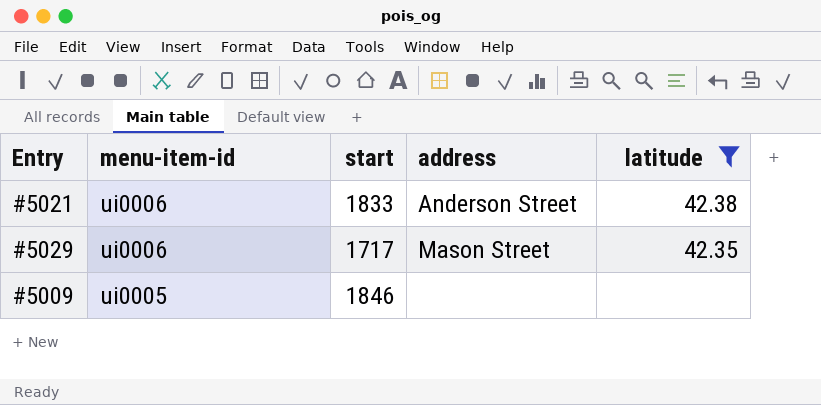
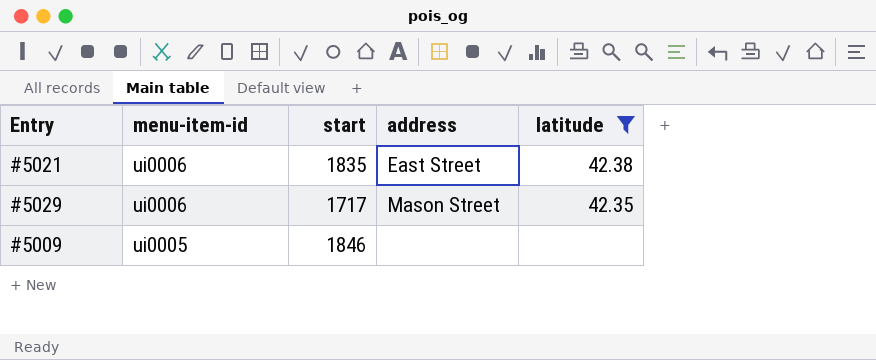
#5021 | start: 1833 -> 1835
#5021 | address: Anderson Street -> East Street

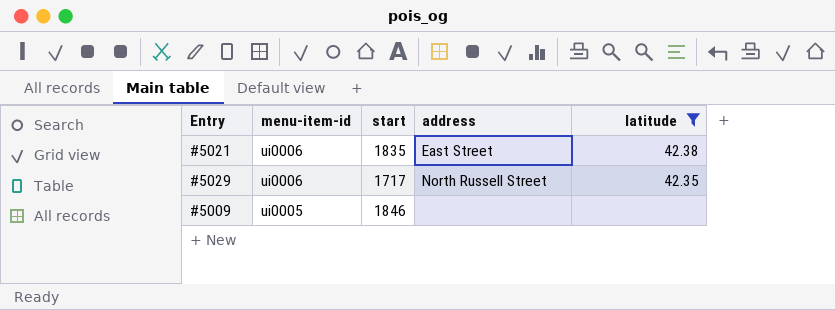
#5029 | address: Mason Street -> North Russell Street

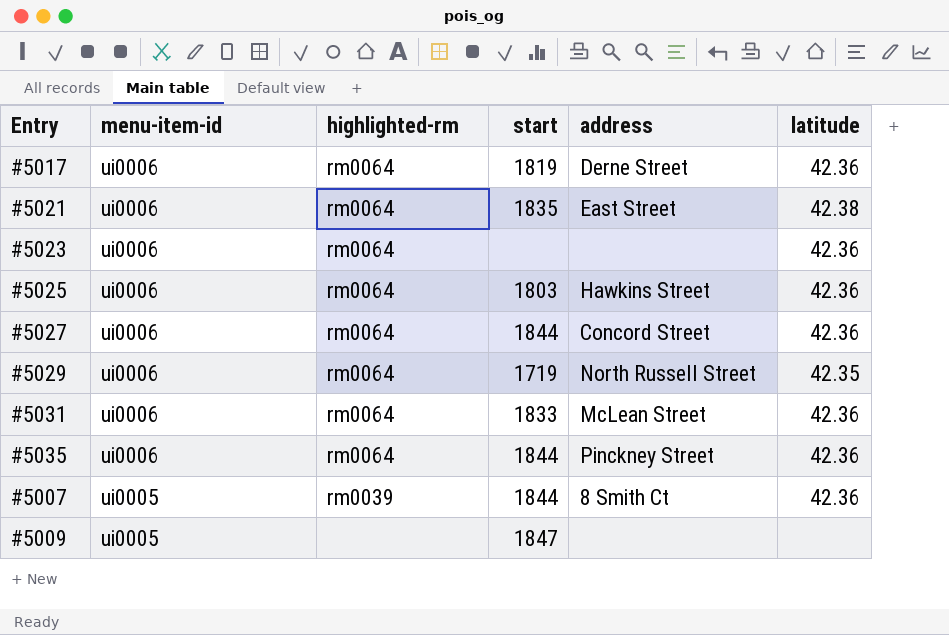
filter: latitude != 42.36 -> none
column highlighted-rm | position: none -> 3
#5029 | start: 1717 -> 1719
#5009 | start: 1846 -> 1847

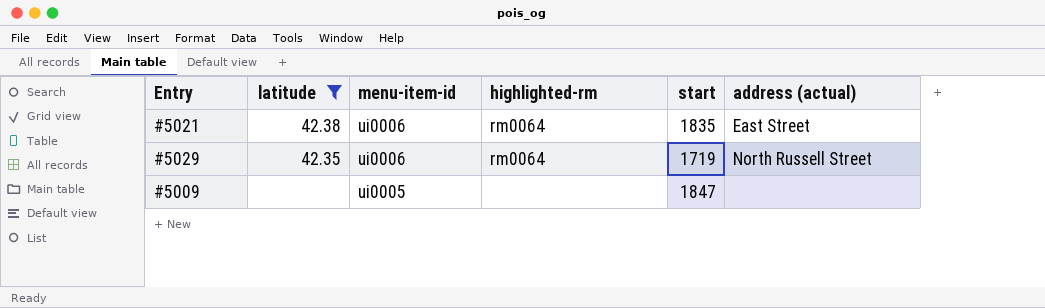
filter: none -> latitude != 42.36
column latitude | position: 6 -> 2
column name: address -> address (actual)

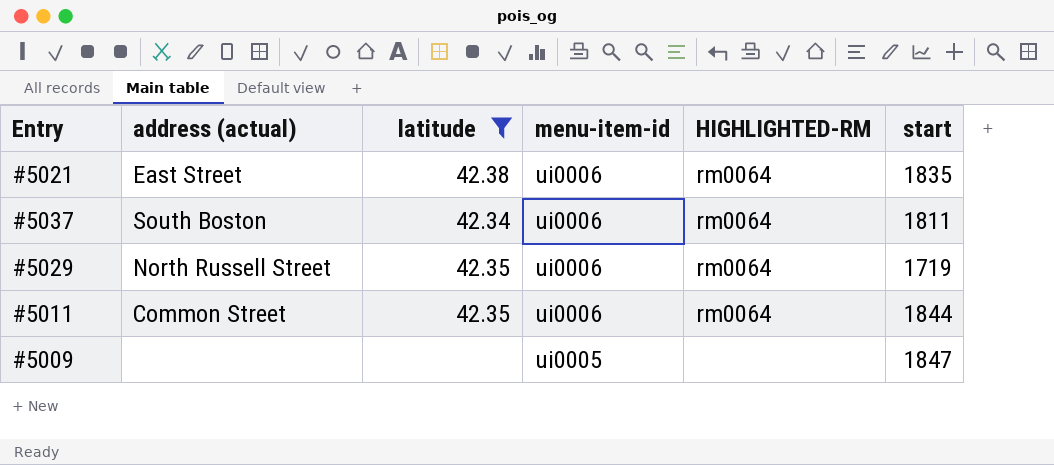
column address (actual) | position: 6 -> 2
column name: highlighted-rm -> HIGHLIGHTED-RM
row #5037: none -> South Boston | 42.34 | ui0006 | rm0064 | 1811
row #5011: none -> Common Street | 42.35 | ui0006 | rm0064 | 1844

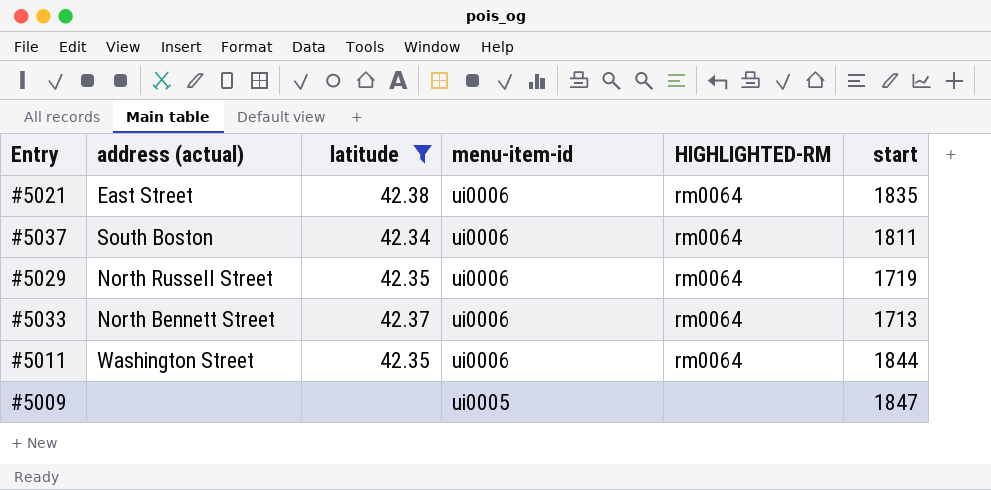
row #5033: none -> North Bennett Street | 42.37 | ui0006 | rm0064 | 1713
#5011 | address (actual): Common Street -> Washington Street

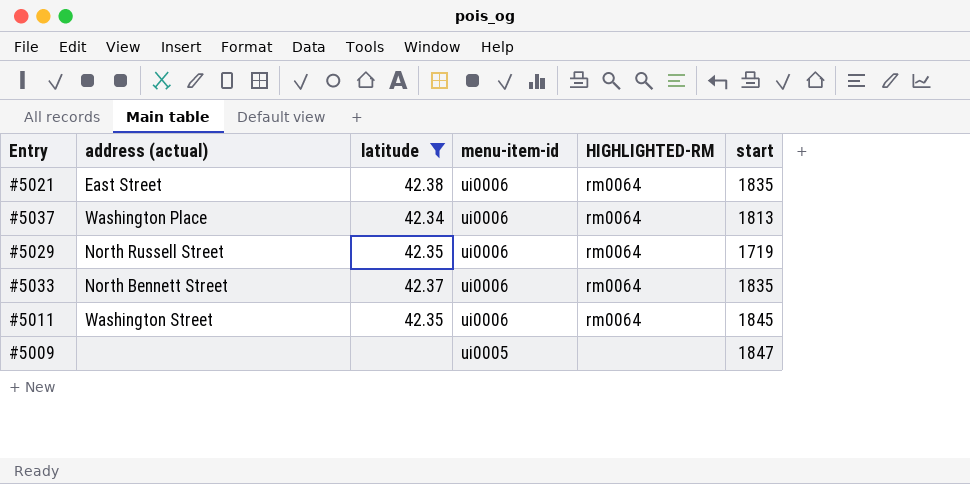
#5037 | address (actual): South Boston -> Washington Place
#5037 | start: 1811 -> 1813
#5033 | start: 1713 -> 1835
#5011 | start: 1844 -> 1845

